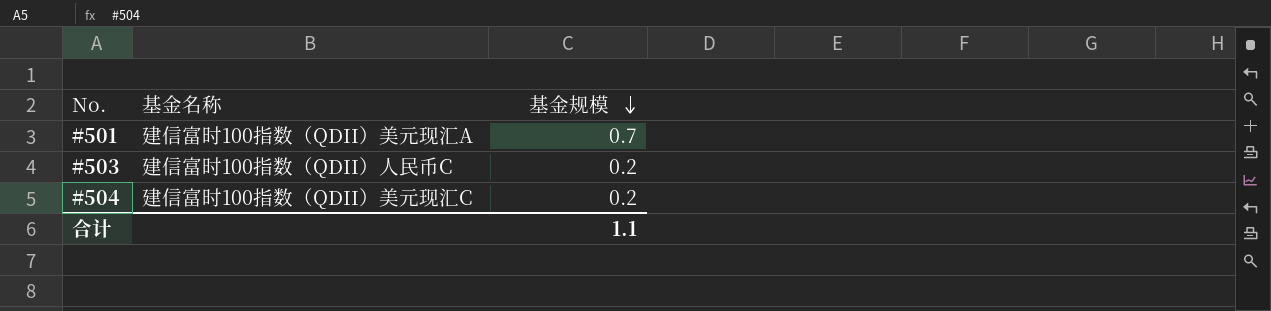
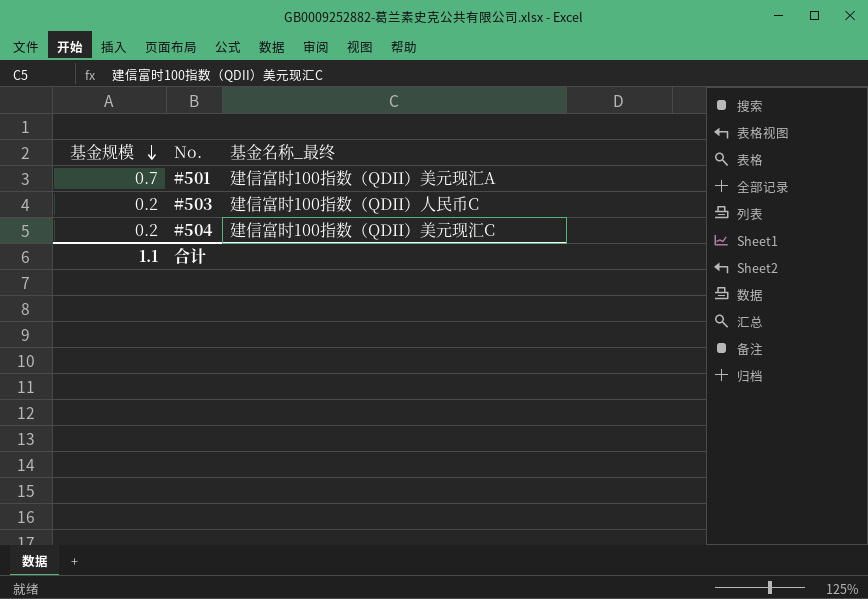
column 基金规模 | position: 3 -> 1
column name: 基金名称 -> 基金名称_最终

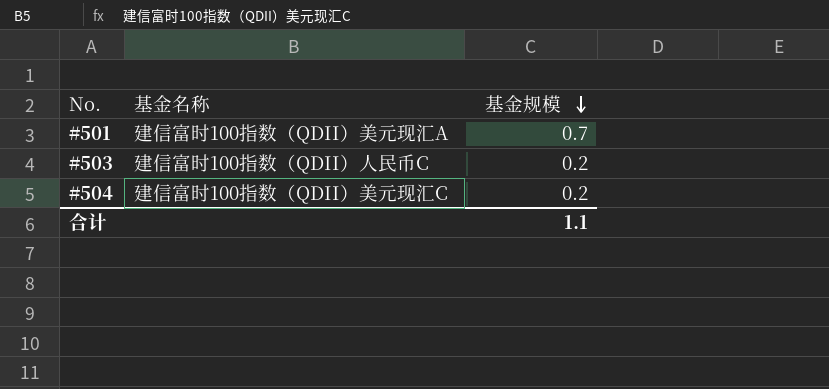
column name: 基金名称_最终 -> 基金名称
column 基金规模 | position: 1 -> 3

